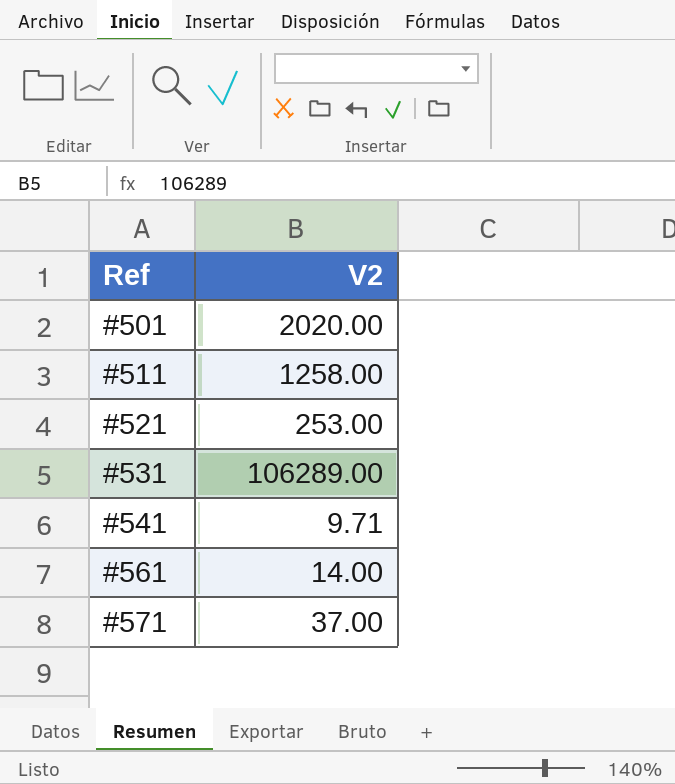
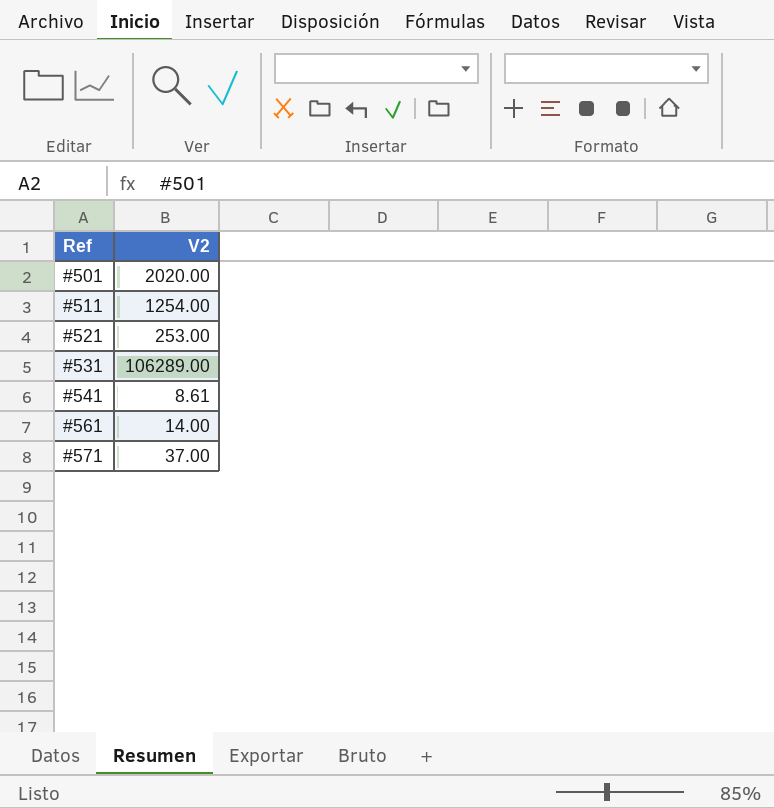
#511 | V2: 1258.00 -> 1254.00
#541 | V2: 9.71 -> 8.61

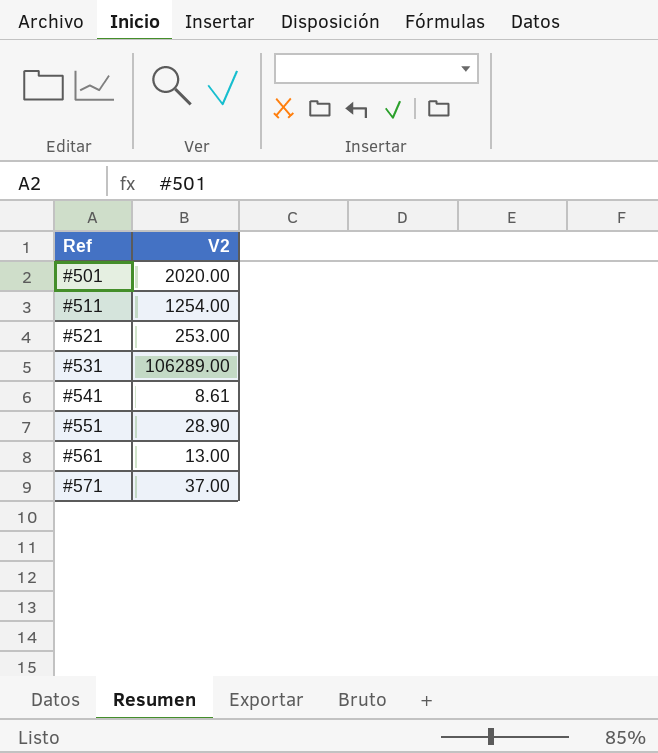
row #551: none -> 28.90
#561 | V2: 14.00 -> 13.00

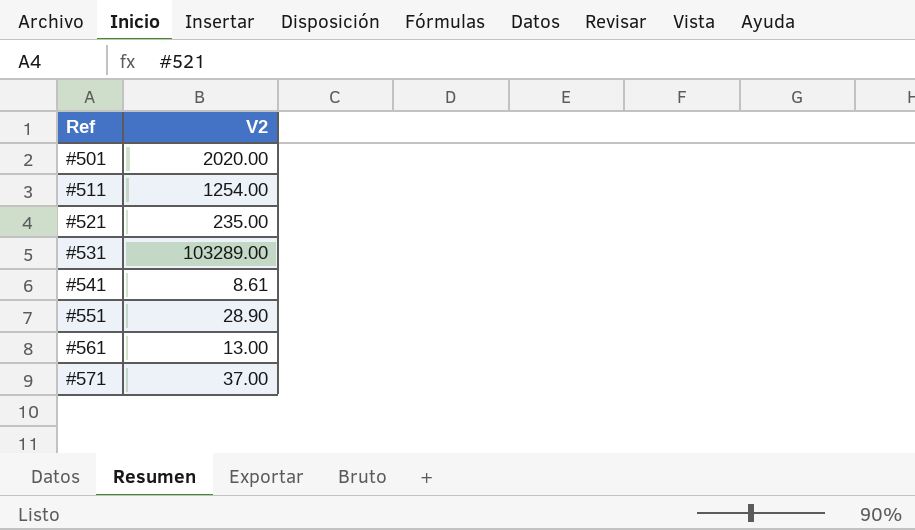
#521 | V2: 253.00 -> 235.00
#531 | V2: 106289.00 -> 103289.00

